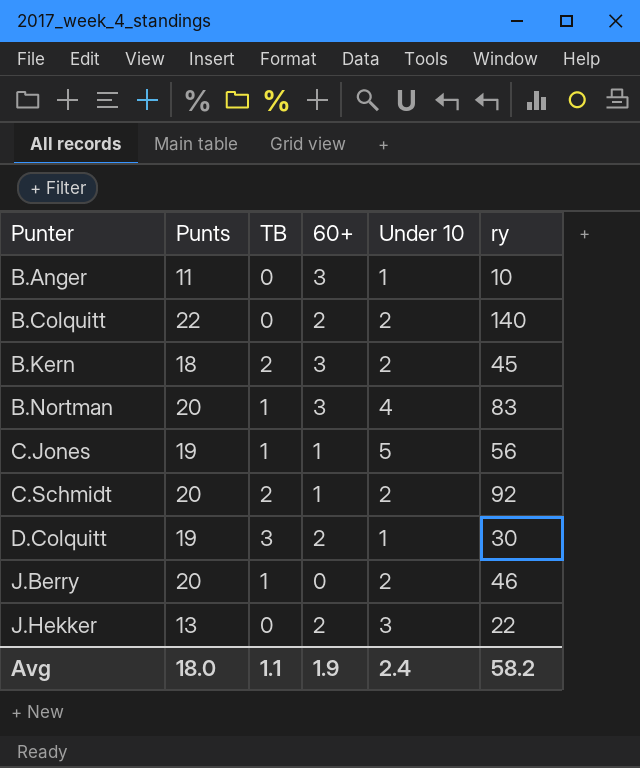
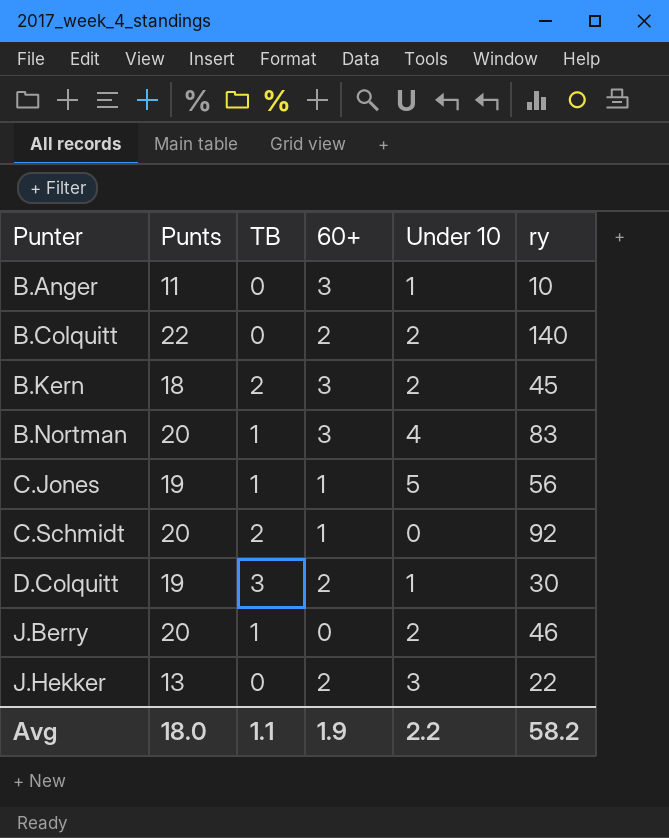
C.Schmidt | Under 10: 2 -> 0
Avg | Under 10: 2.4 -> 2.2

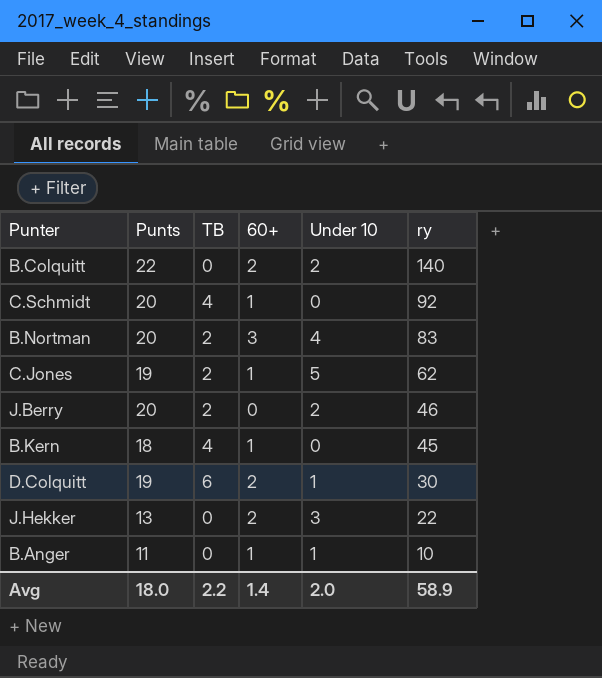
row order: Punter ascending -> ry descending
C.Schmidt | TB: 2 -> 4
B.Nortman | TB: 1 -> 2
C.Jones | TB: 1 -> 2
C.Jones | ry: 56 -> 62
J.Berry | TB: 1 -> 2
B.Kern | TB: 2 -> 4
B.Kern | 60+: 3 -> 1
B.Kern | Under 10: 2 -> 0
D.Colquitt | TB: 3 -> 6
B.Anger | 60+: 3 -> 1
Avg | TB: 1.1 -> 2.2
Avg | 60+: 1.9 -> 1.4
Avg | Under 10: 2.2 -> 2.0
Avg | ry: 58.2 -> 58.9

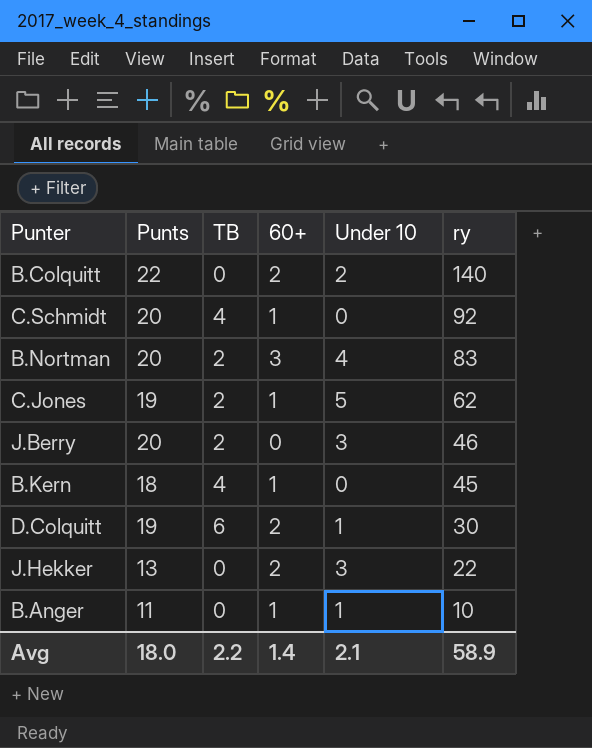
J.Berry | Under 10: 2 -> 3
Avg | Under 10: 2.0 -> 2.1

